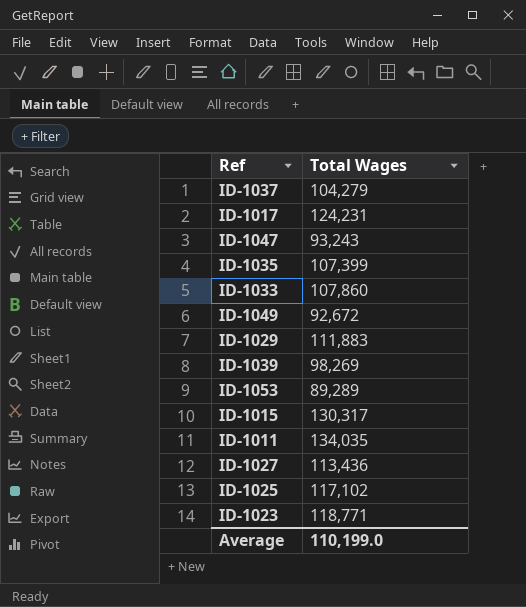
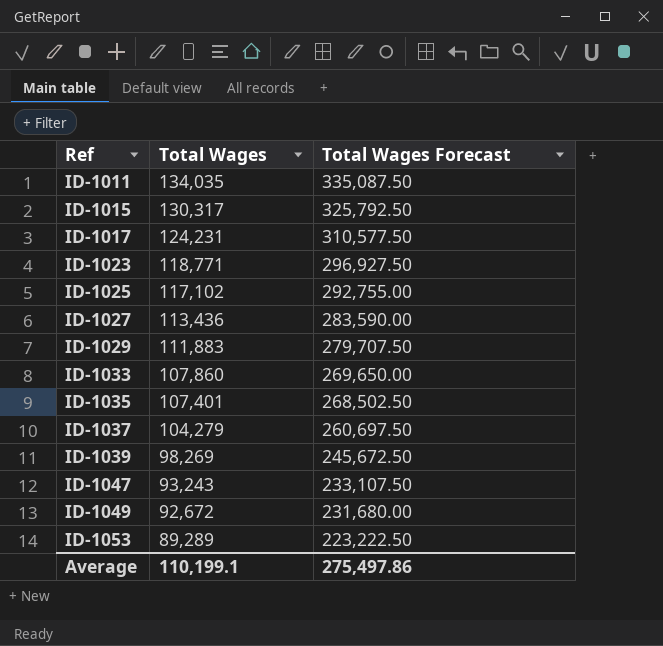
row order: none -> Ref ascending
column Total Wages Forecast | formula: none -> [Total Wages] * 2.5
ID-1035 | Total Wages: 107,399 -> 107,401
Average | Total Wages: 110,199.0 -> 110,199.1

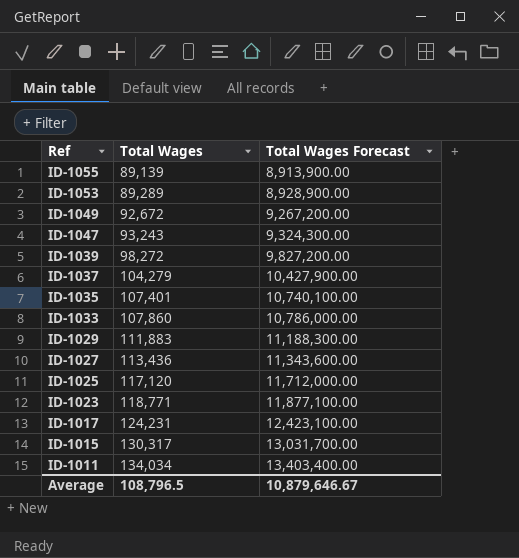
row order: Ref ascending -> Ref descending
column Total Wages Forecast | formula: [Total Wages] * 2.5 -> [Total Wages] * 100
row ID-1055: none -> 89,139 | 8,913,900.00
ID-1039 | Total Wages: 98,269 -> 98,272
ID-1025 | Total Wages: 117,102 -> 117,120
ID-1011 | Total Wages: 134,035 -> 134,034
Average | Total Wages: 110,199.1 -> 108,796.5
Average | Total Wages Forecast: 275,497.86 -> 10,879,646.67

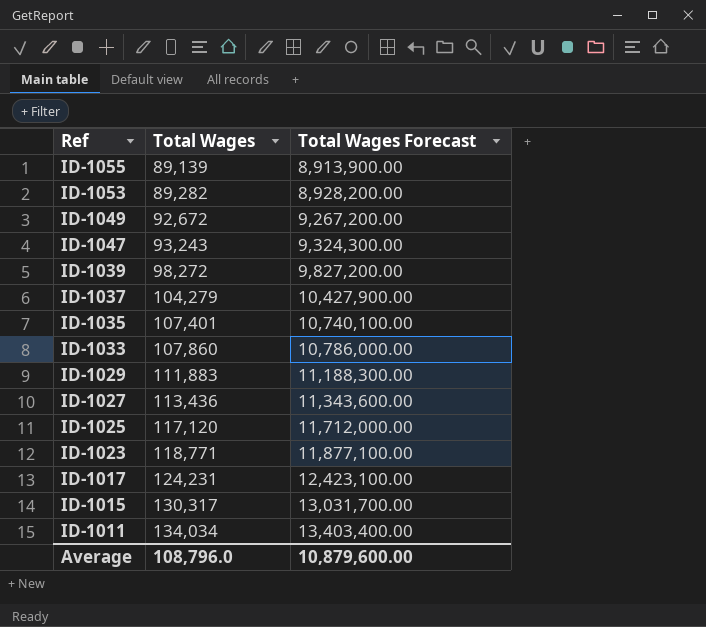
ID-1053 | Total Wages: 89,289 -> 89,282
ID-1053 | Total Wages Forecast: 8,928,900.00 -> 8,928,200.00
Average | Total Wages: 108,796.5 -> 108,796.0
Average | Total Wages Forecast: 10,879,646.67 -> 10,879,600.00

